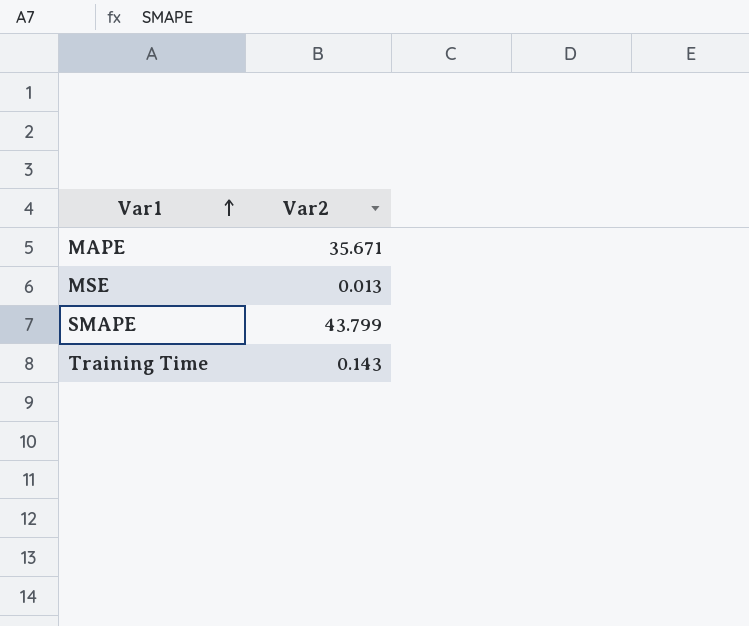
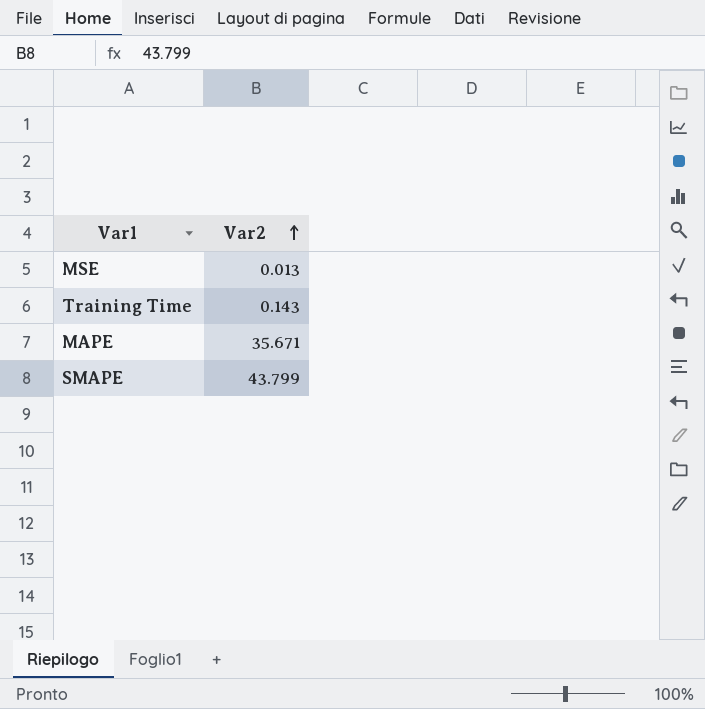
row order: Var1 ascending -> Var2 ascending

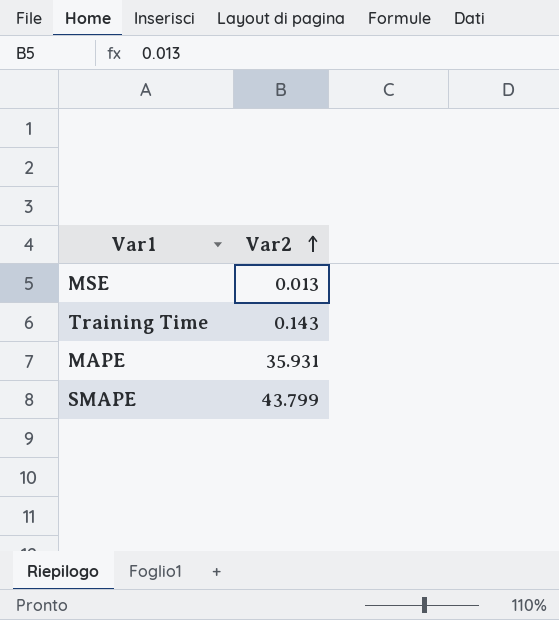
MAPE | Var2: 35.671 -> 35.931

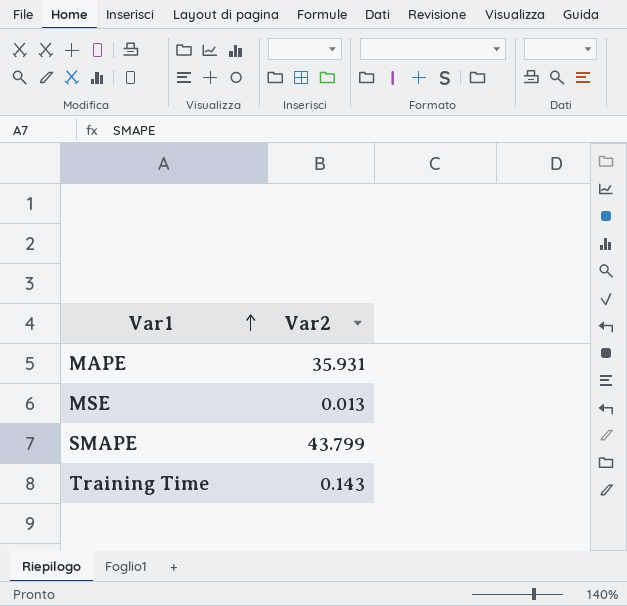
row order: Var2 ascending -> Var1 ascending

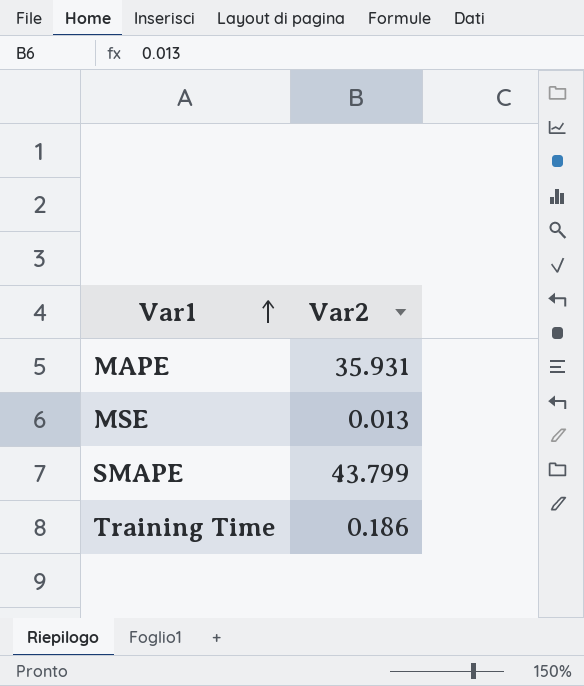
Training Time | Var2: 0.143 -> 0.186

